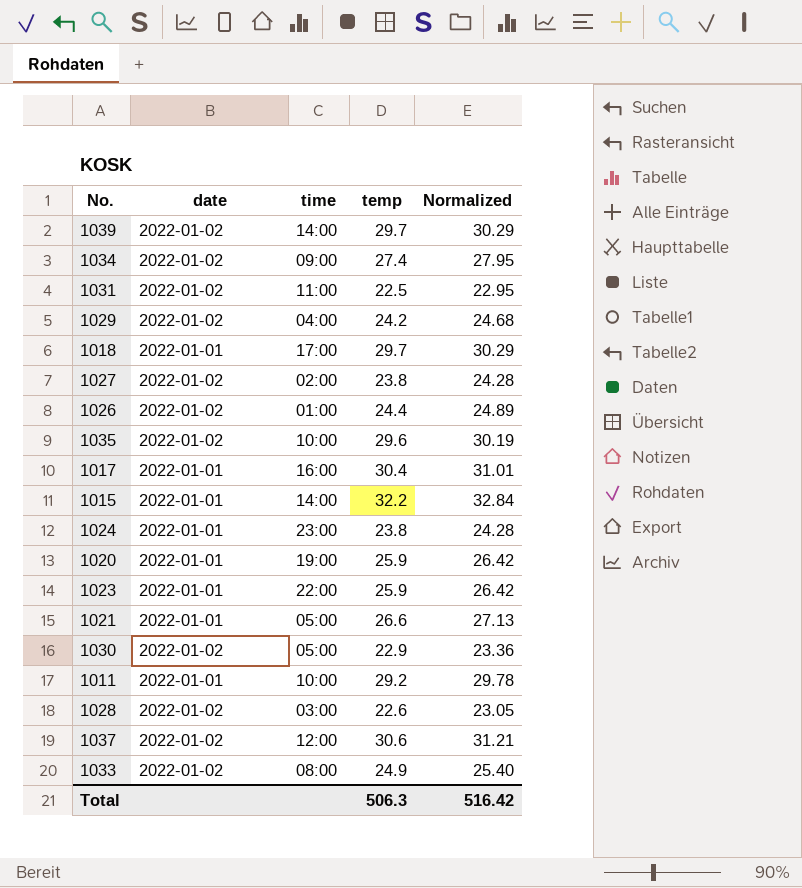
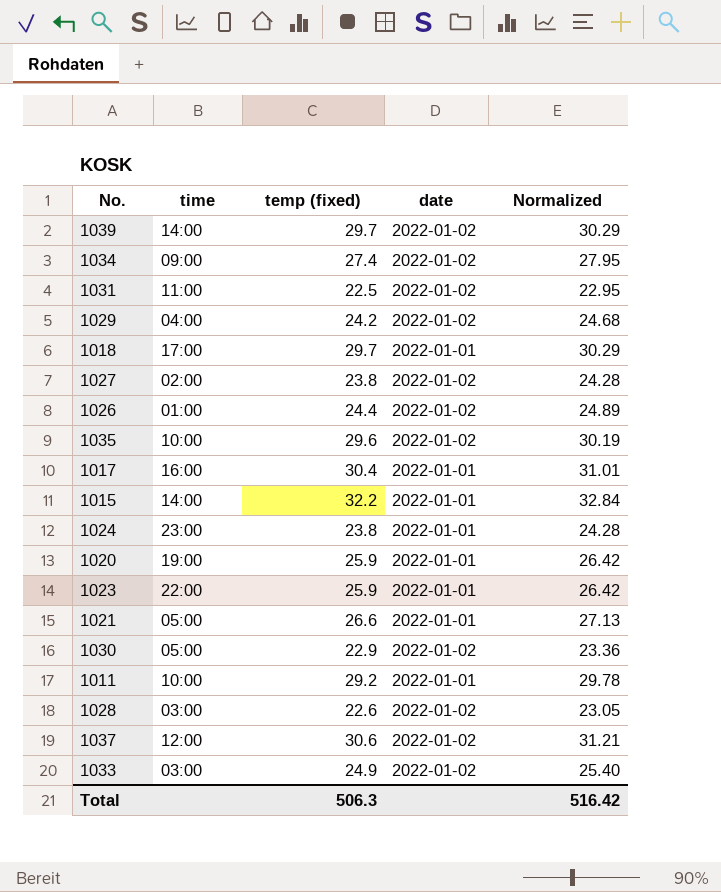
column name: temp -> temp (fixed)
column date | position: 2 -> 4
1033 | time: 08:00 -> 03:00

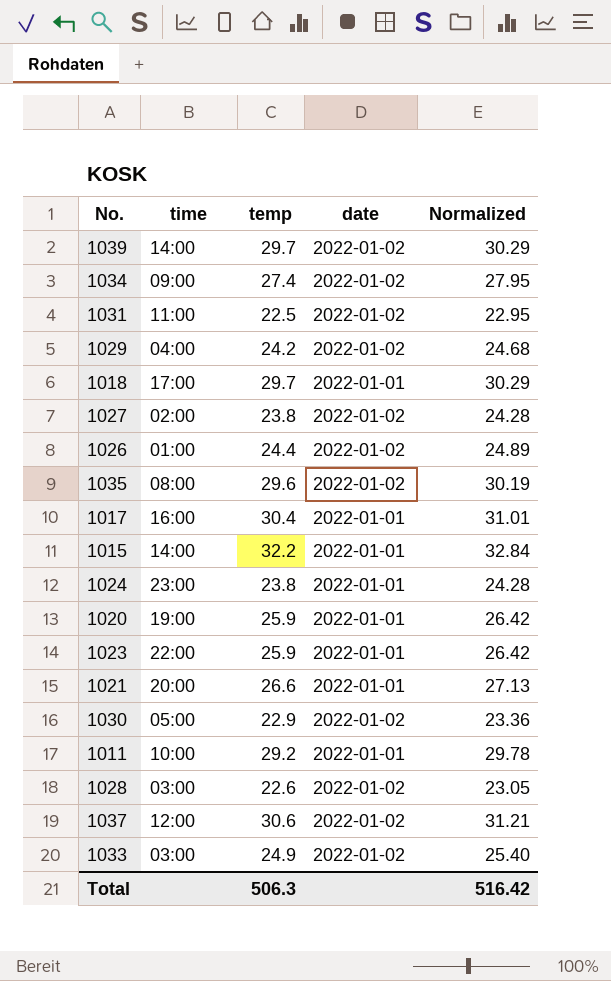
column name: temp (fixed) -> temp
1035 | time: 10:00 -> 08:00
1021 | time: 05:00 -> 20:00

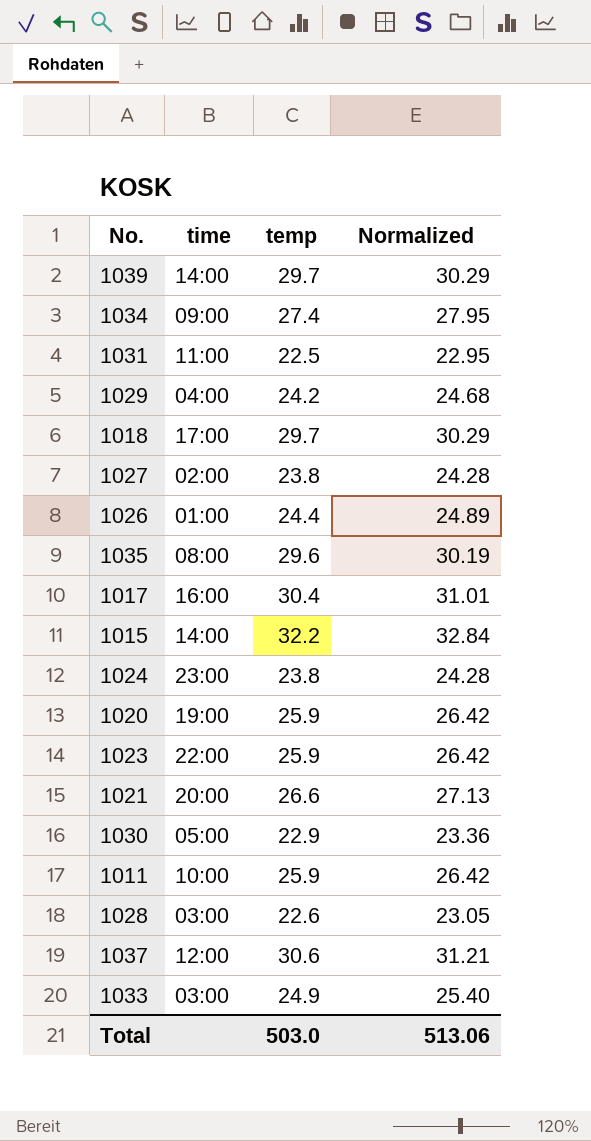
column date | position: 4 -> none
1011 | temp: 29.2 -> 25.9
1011 | Normalized: 29.78 -> 26.42
Total | temp: 506.3 -> 503.0
Total | Normalized: 516.42 -> 513.06

